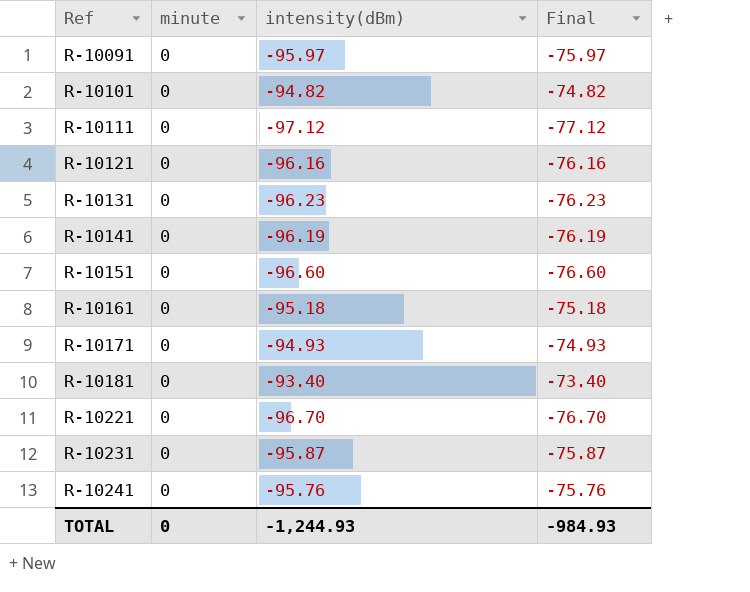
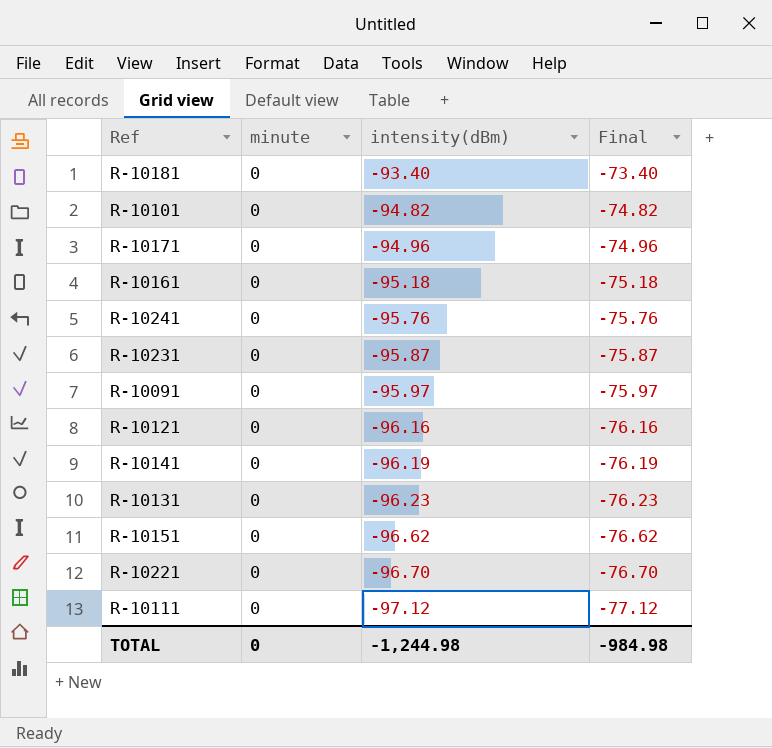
row order: Ref ascending -> intensity(dBm) descending
R-10171 | intensity(dBm): -94.93 -> -94.96
R-10171 | Final: -74.93 -> -74.96
R-10151 | intensity(dBm): -96.60 -> -96.62
R-10151 | Final: -76.60 -> -76.62
TOTAL | intensity(dBm): -1,244.93 -> -1,244.98
TOTAL | Final: -984.93 -> -984.98

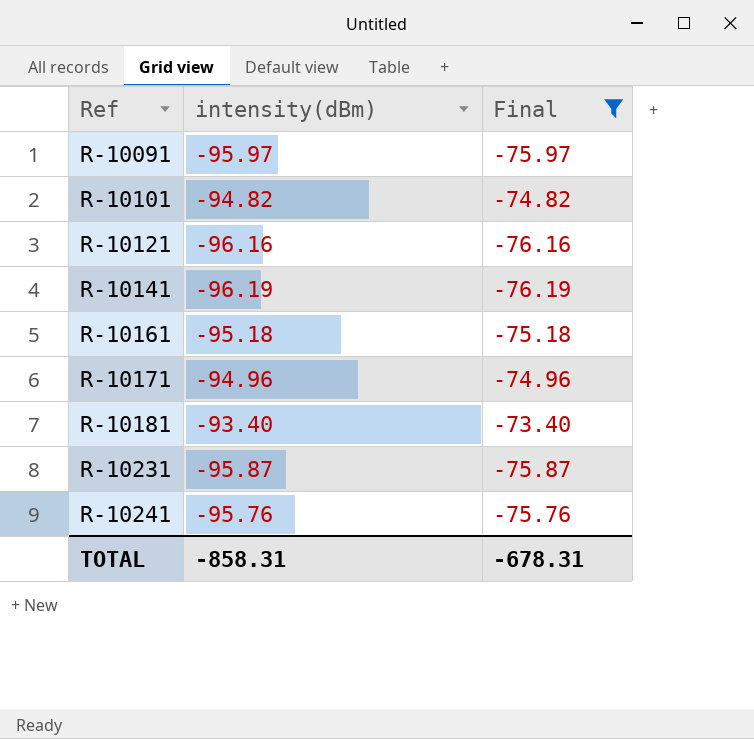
filter: none -> Final >= -76.19
row order: intensity(dBm) descending -> Ref ascending
column minute | position: 2 -> none
TOTAL | intensity(dBm): -1,244.98 -> -858.31
TOTAL | Final: -984.98 -> -678.31

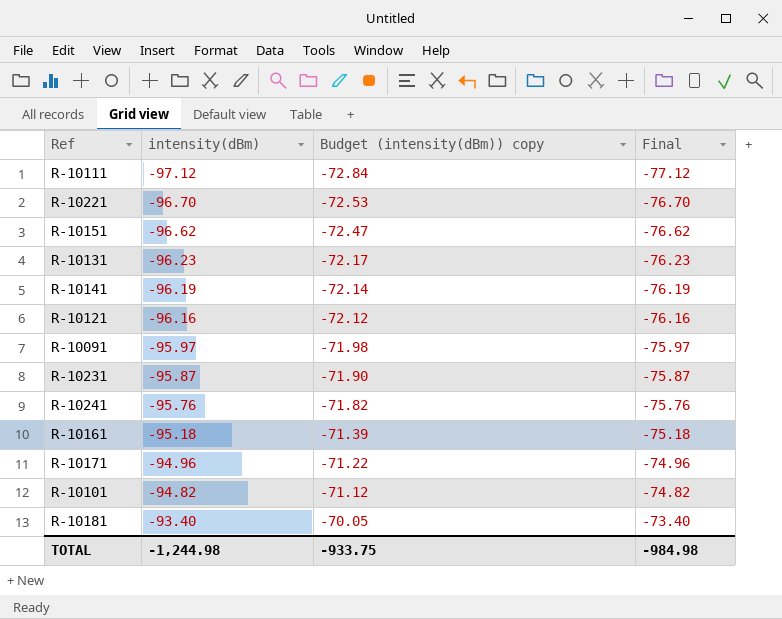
filter: Final >= -76.19 -> none
row order: Ref ascending -> intensity(dBm) ascending
column Budget (intensity(dBm)) copy | formula: none -> [intensity(dBm)] * 0.75
TOTAL | intensity(dBm): -858.31 -> -1,244.98
TOTAL | Final: -678.31 -> -984.98

